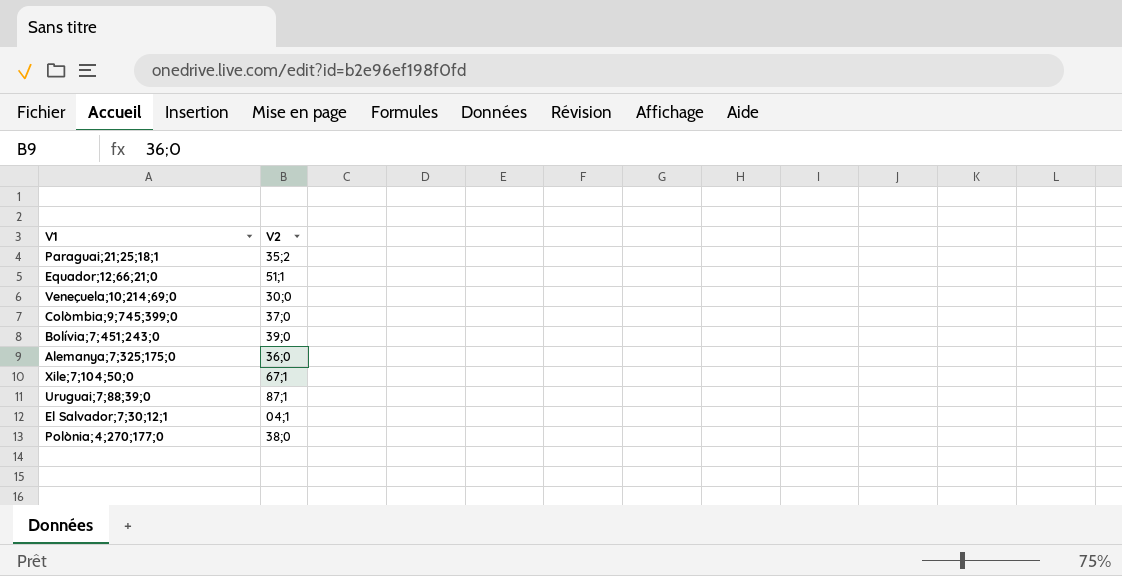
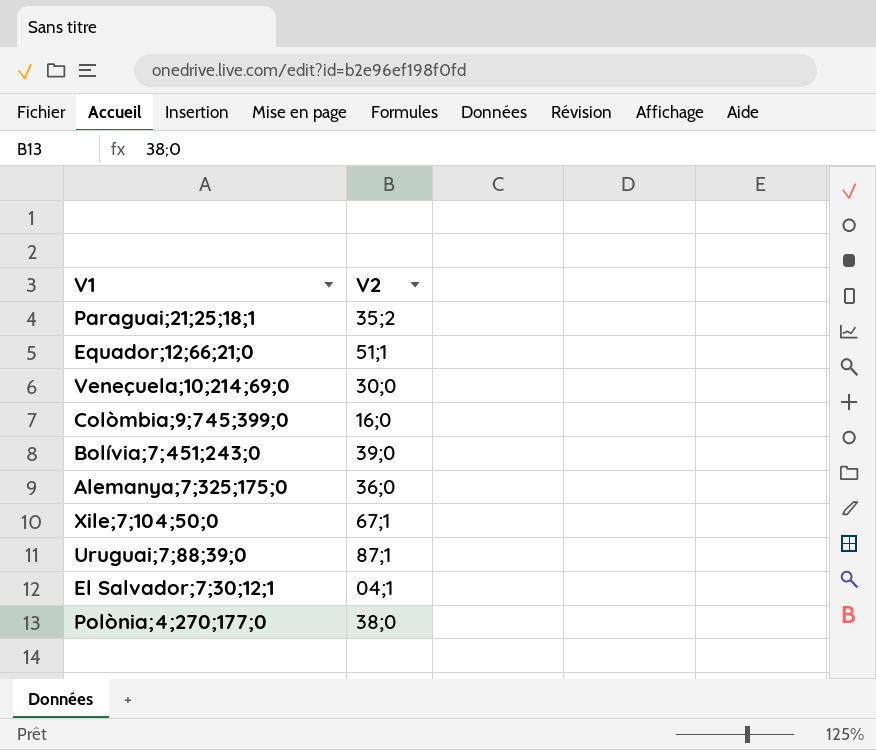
Colòmbia;9;745;399;0 | V2: 37;0 -> 16;0

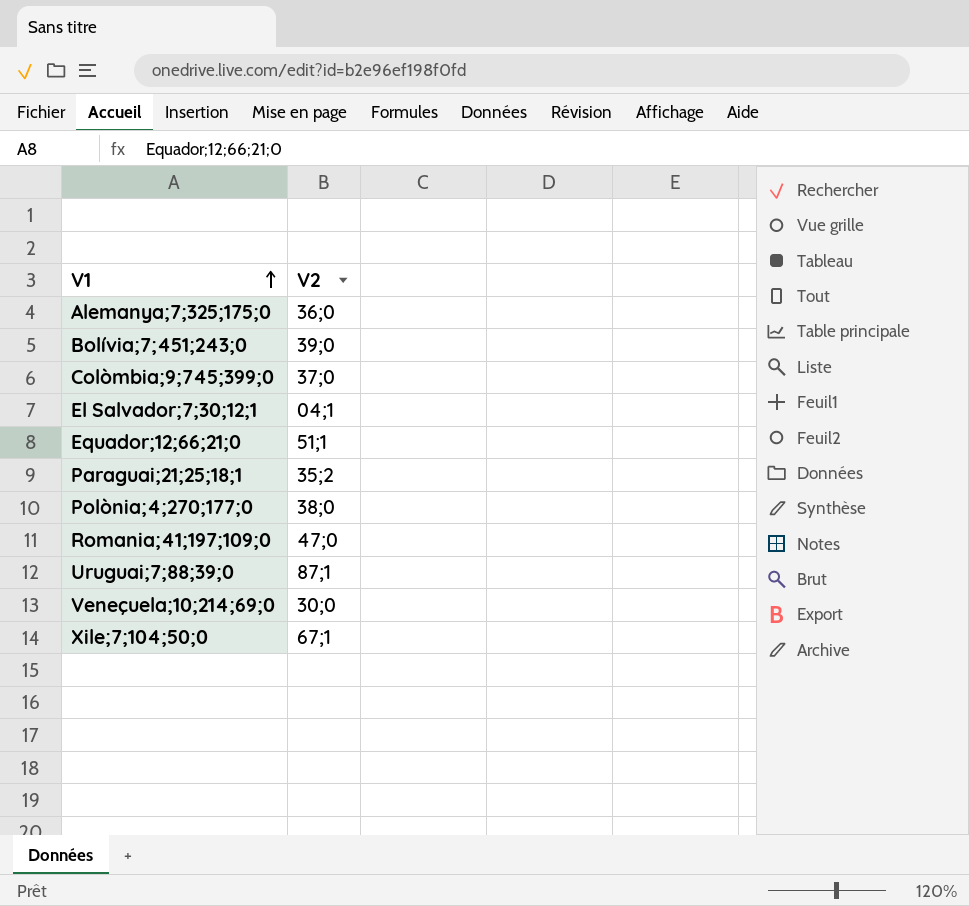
row order: none -> V1 ascending
Colòmbia;9;745;399;0 | V2: 16;0 -> 37;0
row Romania;41;197;109;0: none -> 47;0

